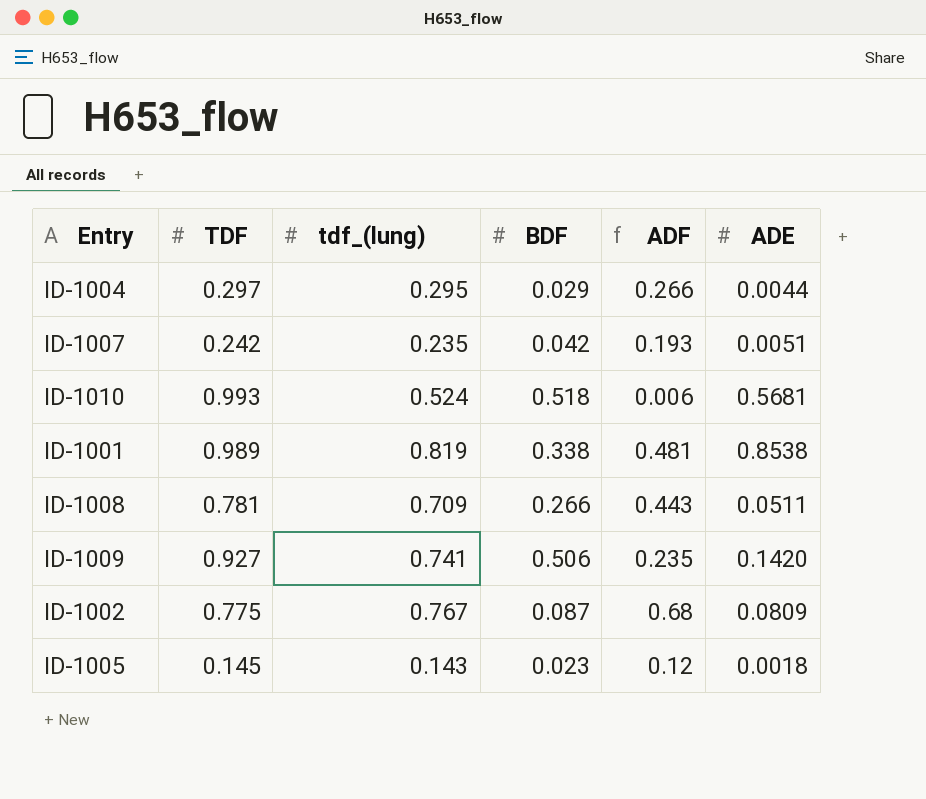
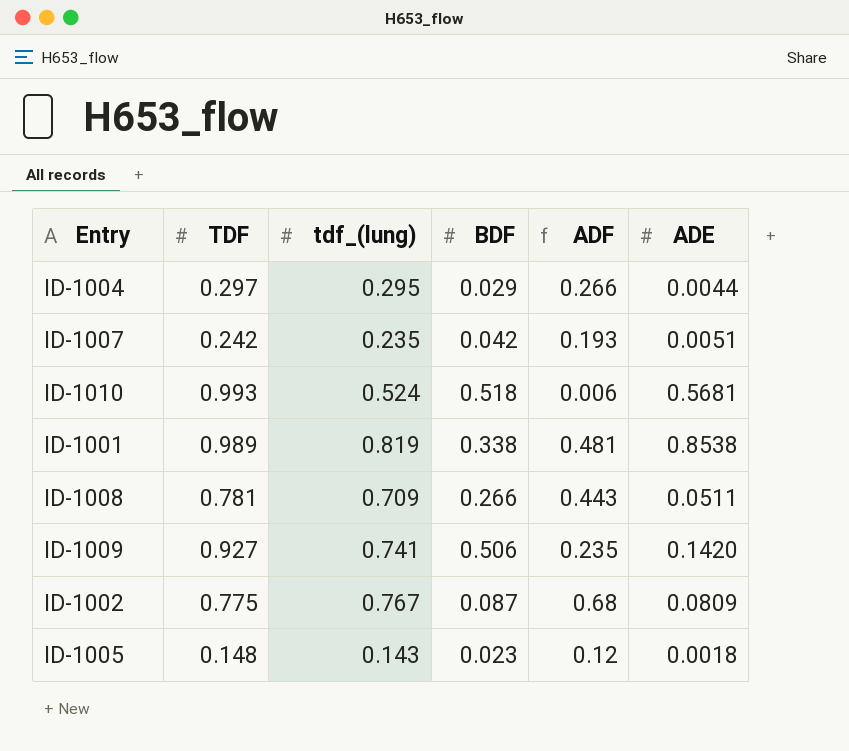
ID-1005 | TDF: 0.145 -> 0.148

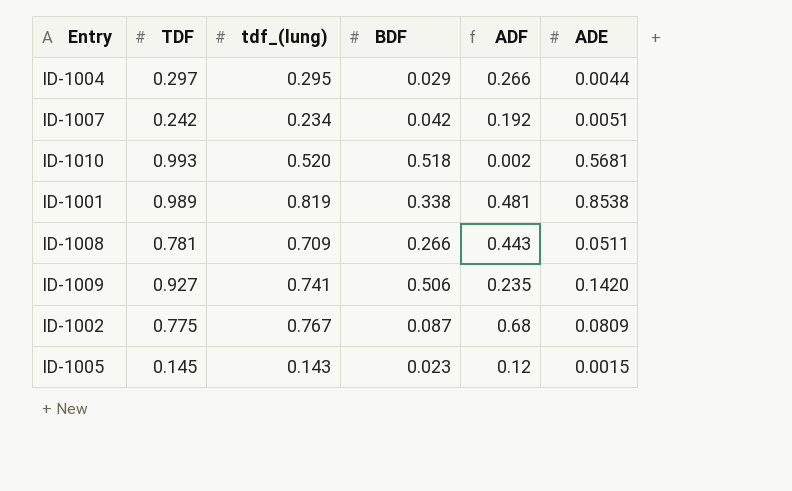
ID-1007 | tdf_(lung): 0.235 -> 0.234
ID-1007 | ADF: 0.193 -> 0.192
ID-1010 | tdf_(lung): 0.524 -> 0.520
ID-1010 | ADF: 0.006 -> 0.002
ID-1005 | TDF: 0.148 -> 0.145
ID-1005 | ADE: 0.0018 -> 0.0015

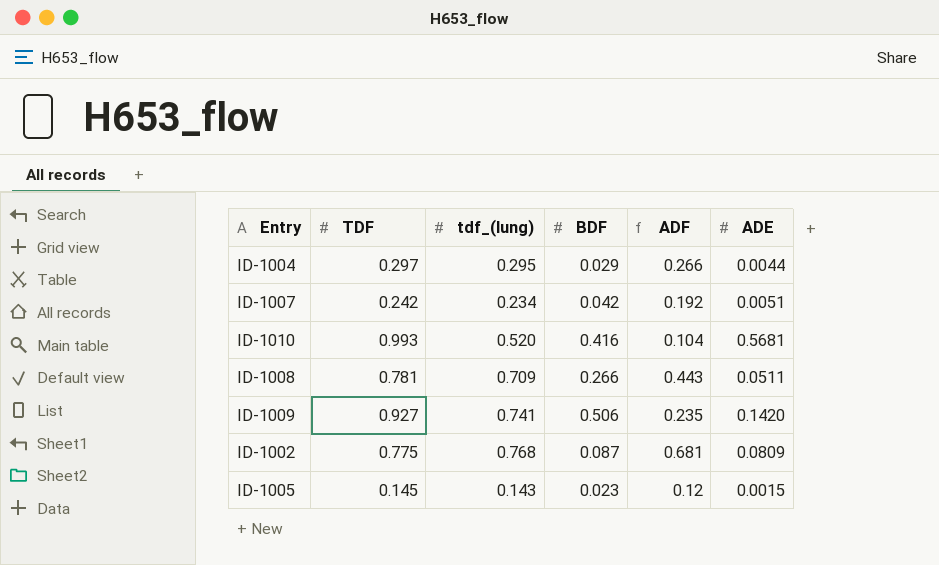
row ID-1001: 0.989 | 0.819 | 0.338 | 0.481 | 0.8538 -> none
ID-1010 | BDF: 0.518 -> 0.416
ID-1010 | ADF: 0.002 -> 0.104
ID-1002 | tdf_(lung): 0.767 -> 0.768
ID-1002 | ADF: 0.68 -> 0.681

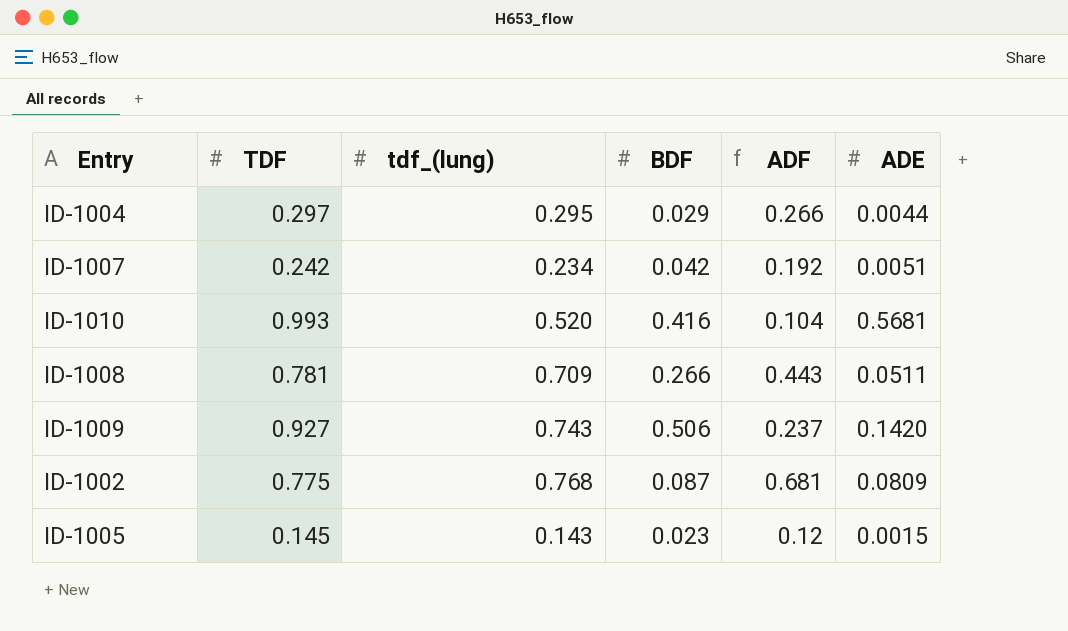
ID-1009 | tdf_(lung): 0.741 -> 0.743
ID-1009 | ADF: 0.235 -> 0.237

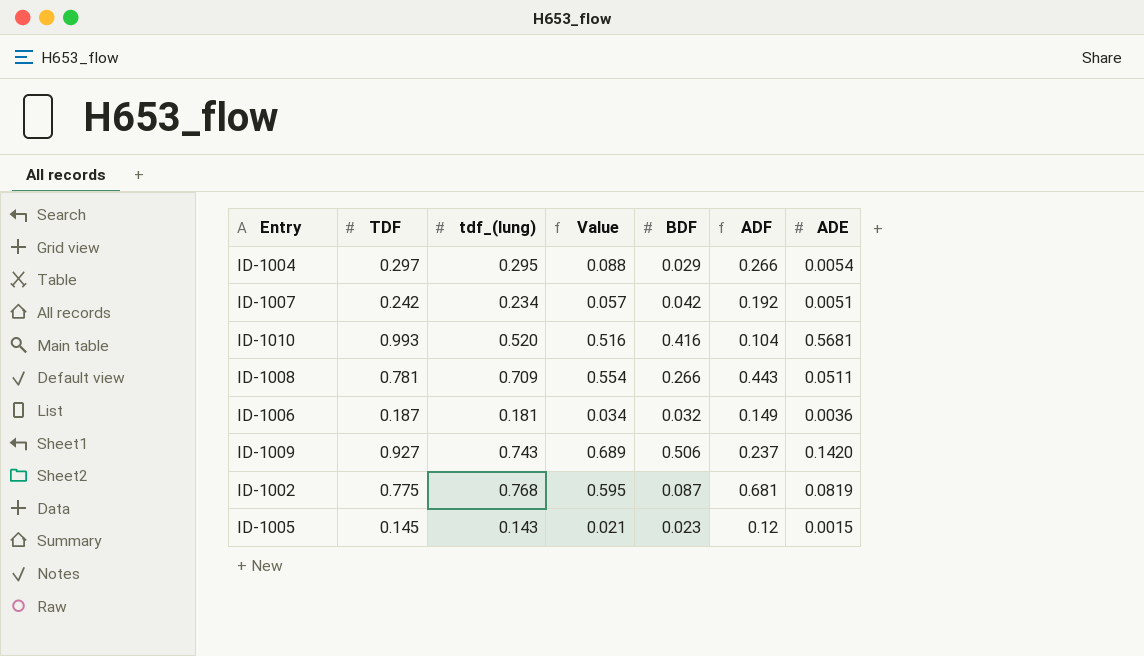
column Value | formula: none -> [TDF] * [tdf_(lung)]
ID-1004 | ADE: 0.0044 -> 0.0054
row ID-1006: none -> 0.187 | 0.181 | 0.034 | 0.032 | 0.149 | 0.0036
ID-1002 | ADE: 0.0809 -> 0.0819

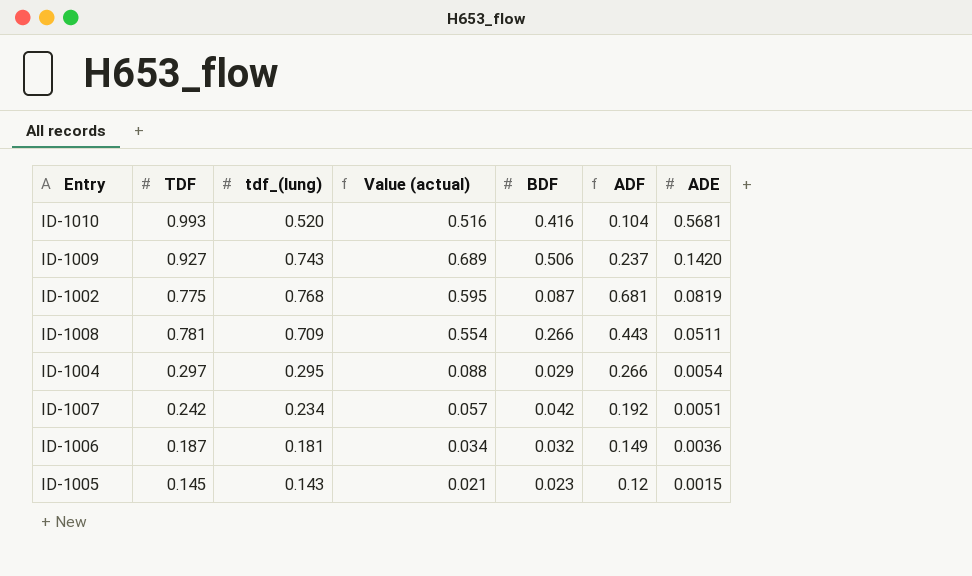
row order: none -> ADE descending
column name: Value -> Value (actual)

